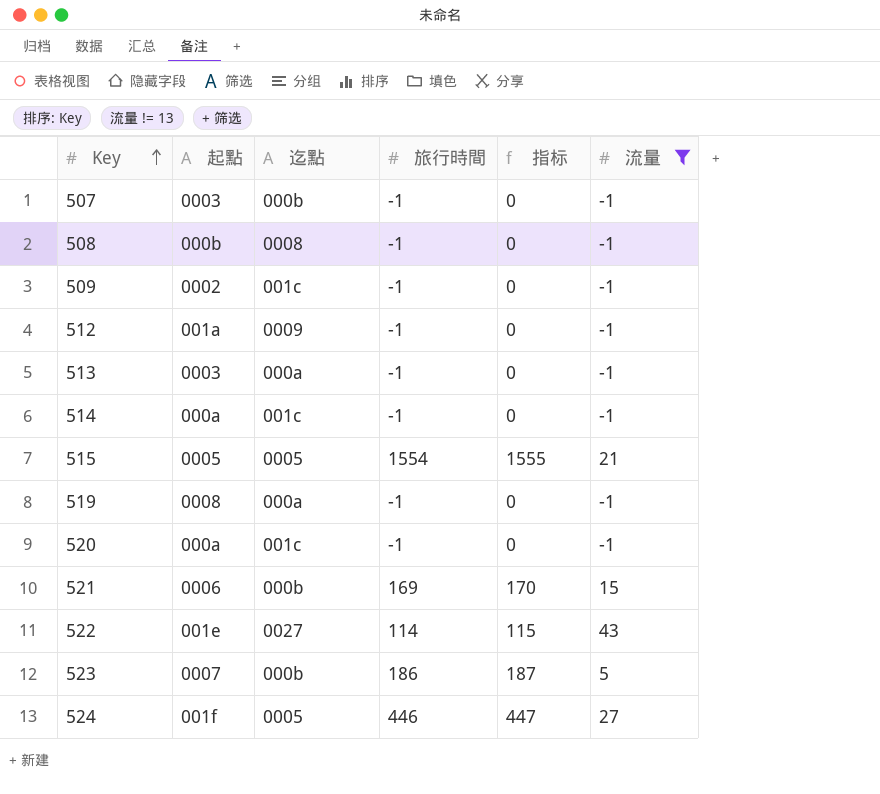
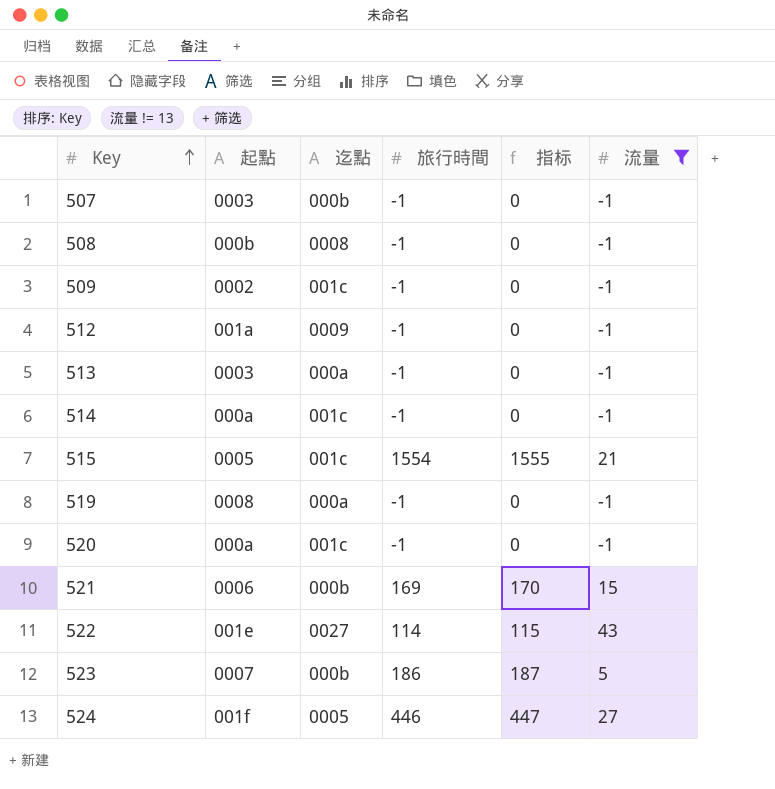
515 | 迄點: 0005 -> 001c

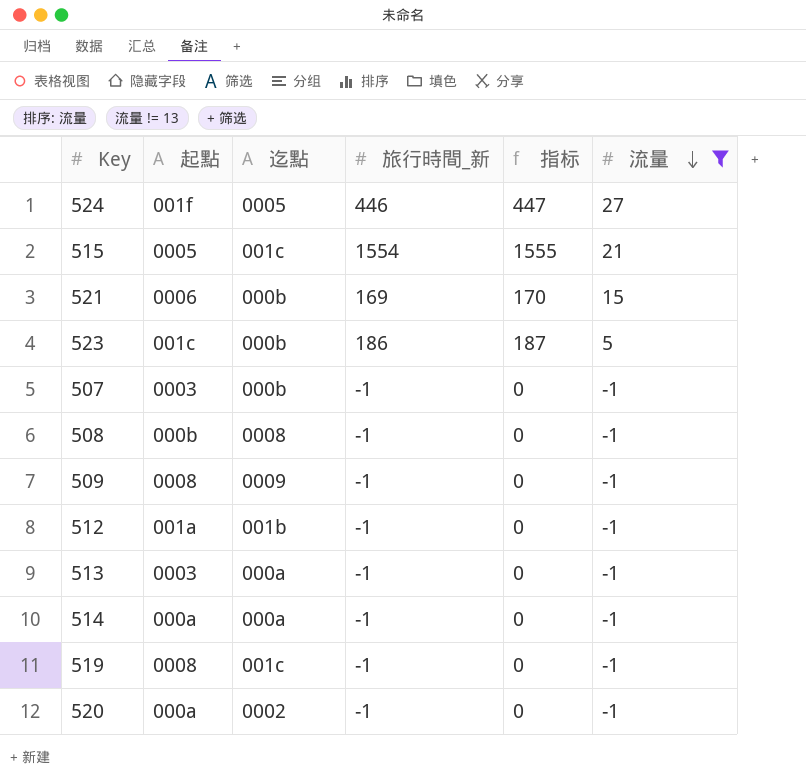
row order: Key ascending -> 流量 descending
column name: 旅行時間 -> 旅行時間_新
row 522: 001e | 0027 | 114 | 115 | 43 -> none
523 | 起點: 0007 -> 001c
509 | 起點: 0002 -> 0008
509 | 迄點: 001c -> 0009
512 | 迄點: 0009 -> 001b
514 | 迄點: 001c -> 000a
519 | 迄點: 000a -> 001c
520 | 迄點: 001c -> 0002

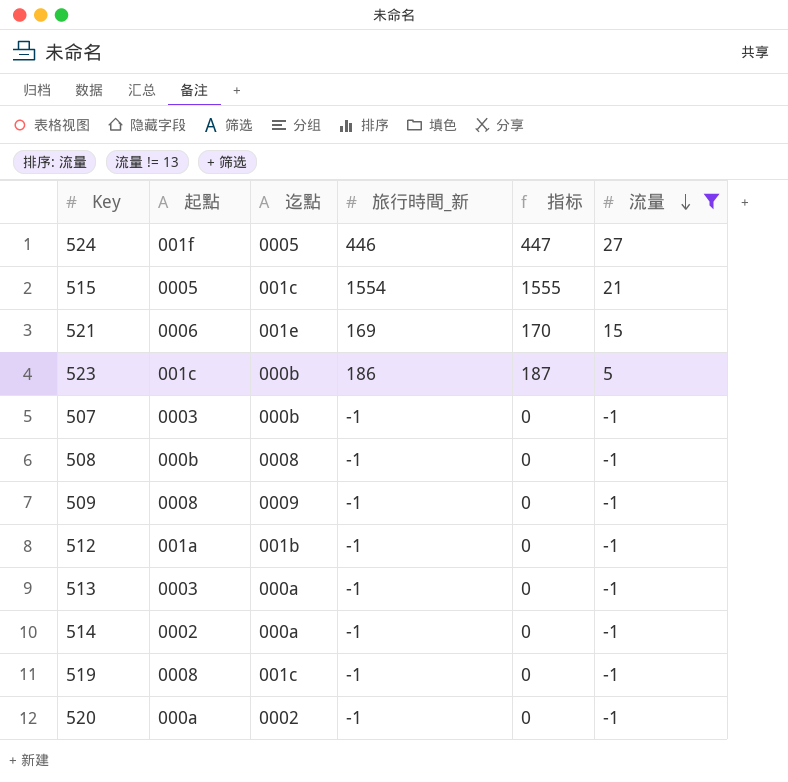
521 | 迄點: 000b -> 001e
514 | 起點: 000a -> 0002

